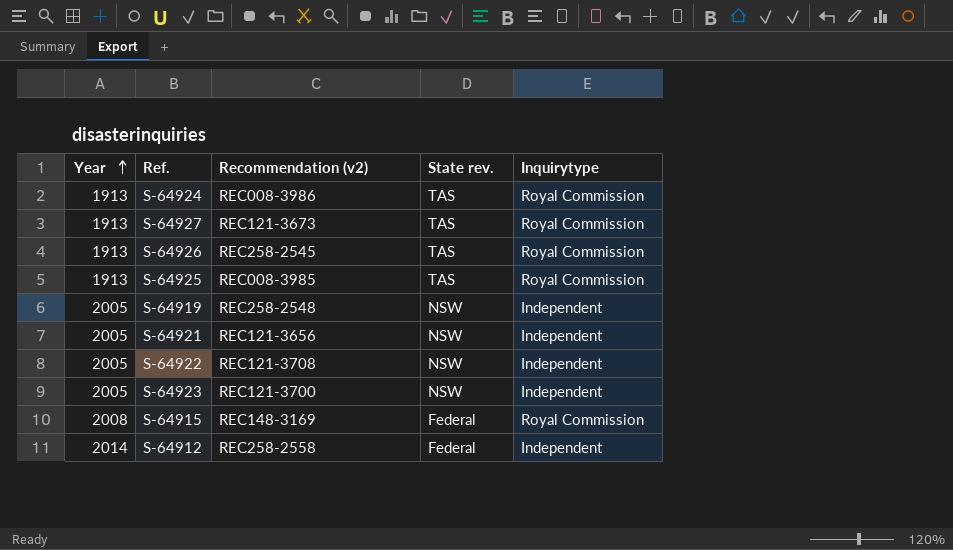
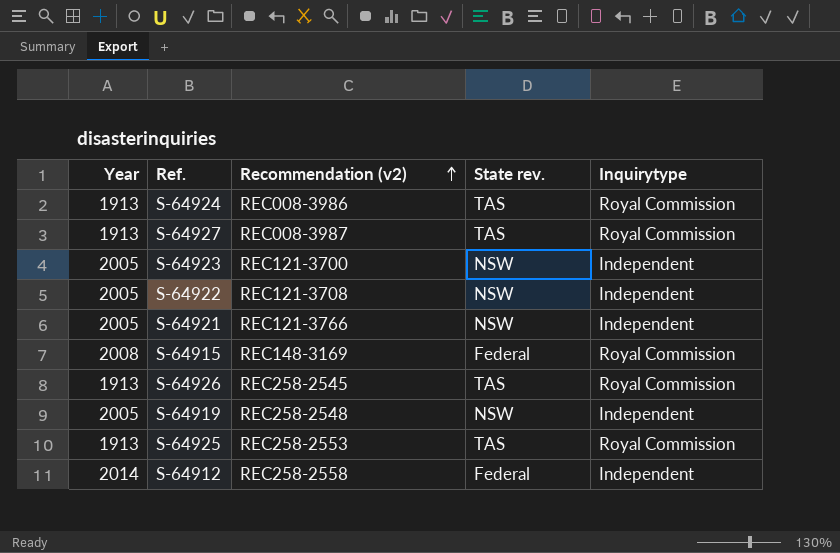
row order: Year ascending -> Recommendation (v2) ascending
S-64927 | Recommendation (v2): REC121-3673 -> REC008-3987
S-64921 | Recommendation (v2): REC121-3656 -> REC121-3766
S-64925 | Recommendation (v2): REC008-3985 -> REC258-2553

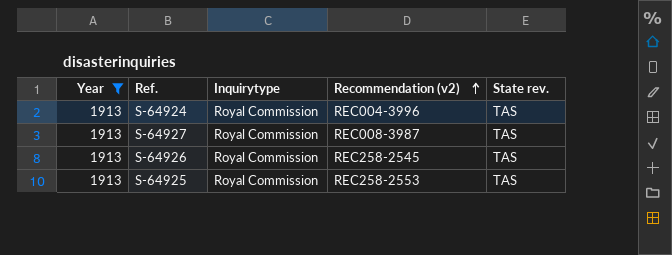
filter: none -> Year = 1913
column Inquirytype | position: 5 -> 3
S-64924 | Recommendation (v2): REC008-3986 -> REC004-3996

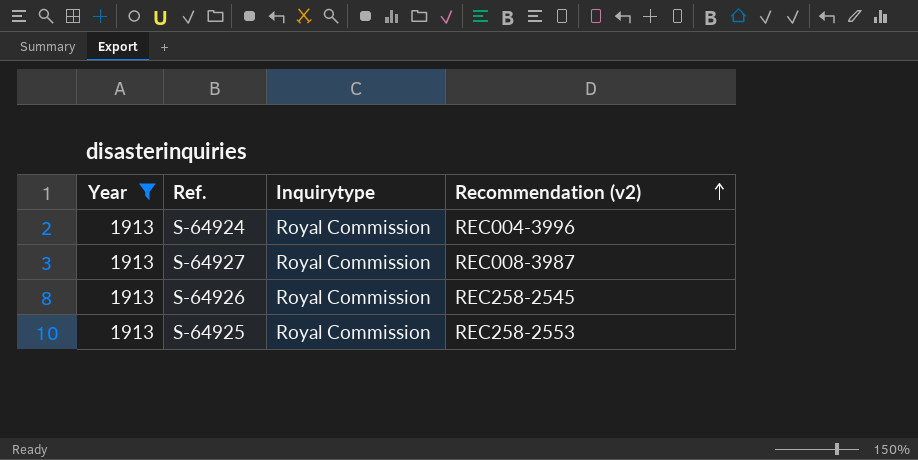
column State rev. | position: 5 -> none

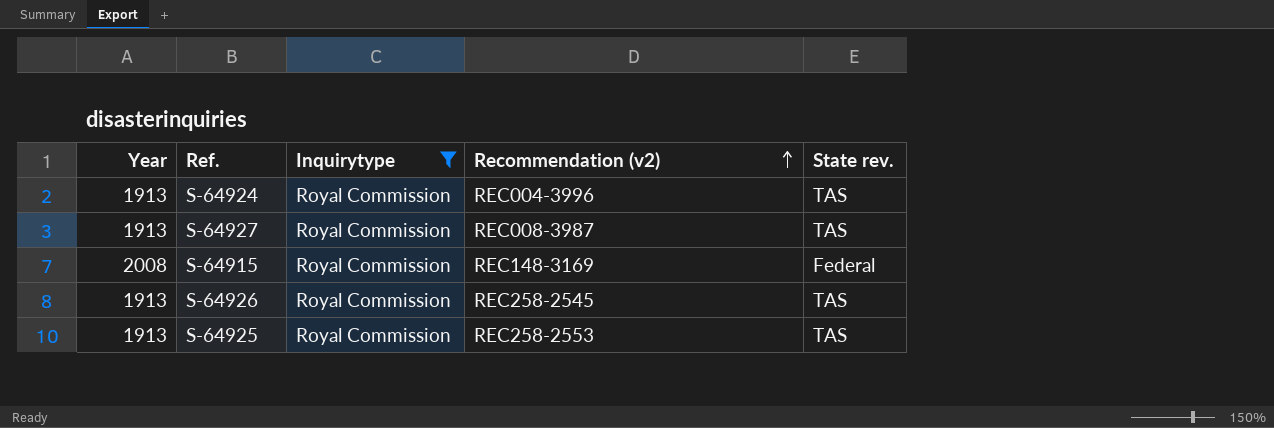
filter: Year = 1913 -> Inquirytype = Royal Commission
column State rev. | position: none -> 5

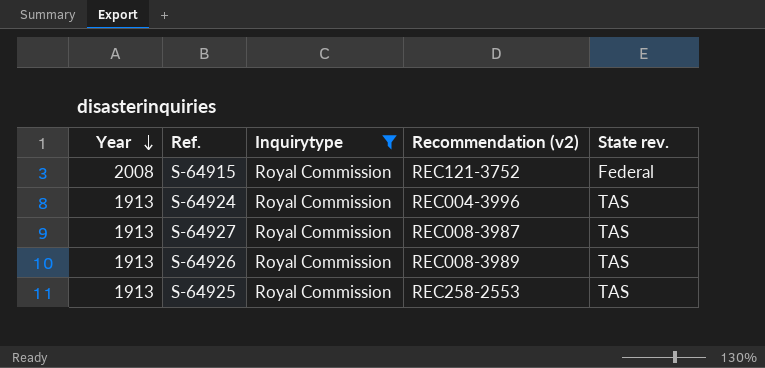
row order: Recommendation (v2) ascending -> Year descending
S-64915 | Recommendation (v2): REC148-3169 -> REC121-3752
S-64926 | Recommendation (v2): REC258-2545 -> REC008-3989

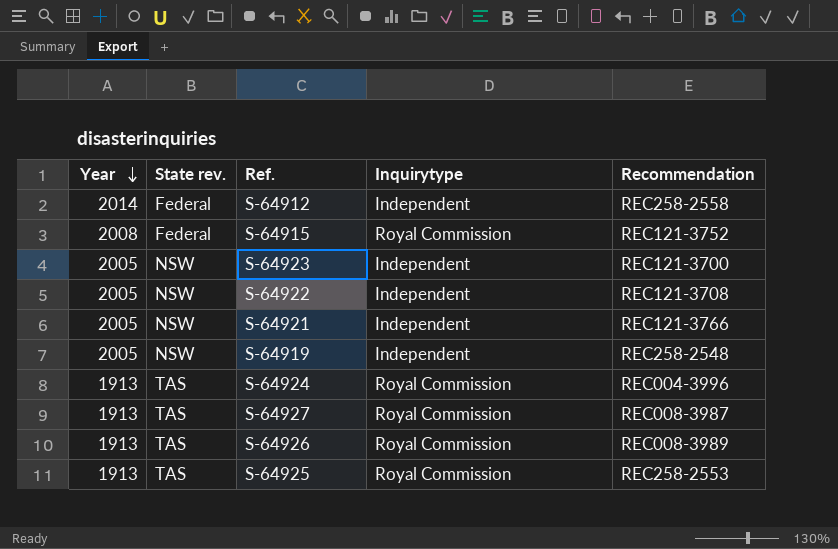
filter: Inquirytype = Royal Commission -> none
column State rev. | position: 5 -> 2
column name: Recommendation (v2) -> Recommendation

